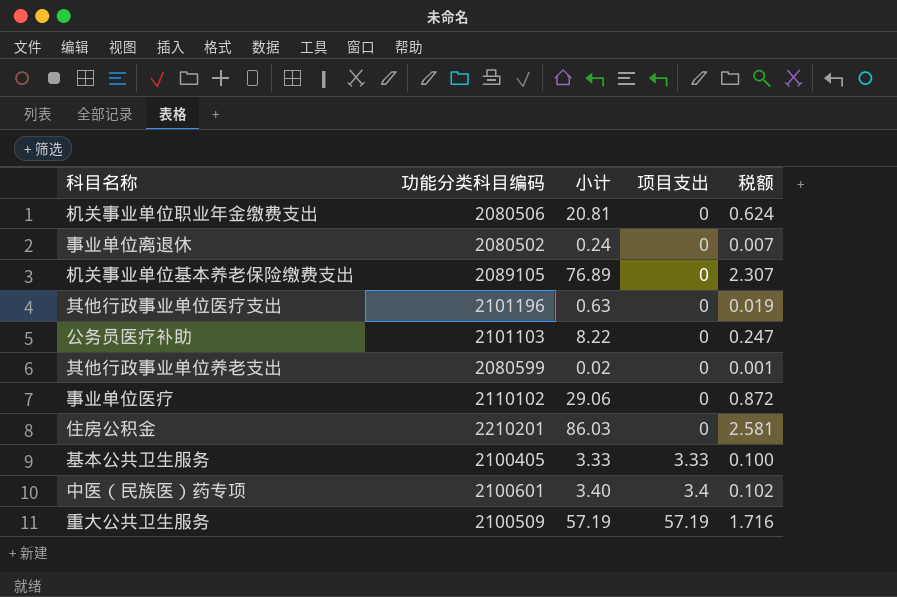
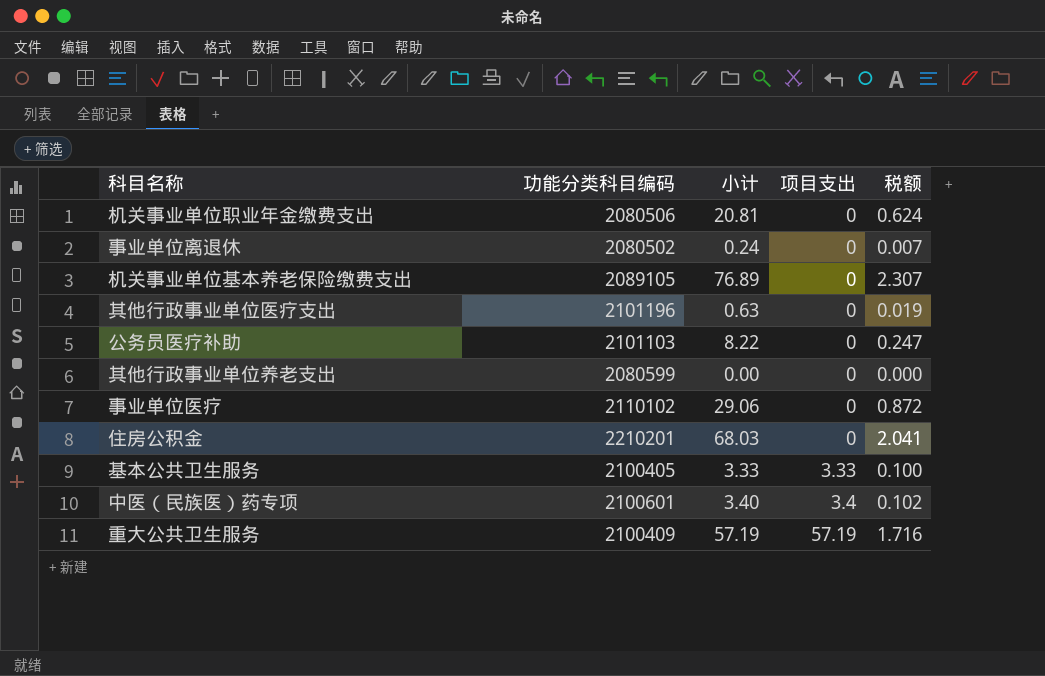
其他行政事业单位养老支出 | 小计: 0.02 -> 0.00
其他行政事业单位养老支出 | 税额: 0.001 -> 0.000
住房公积金 | 小计: 86.03 -> 68.03
住房公积金 | 税额: 2.581 -> 2.041
重大公共卫生服务 | 功能分类科目编码: 2100509 -> 2100409

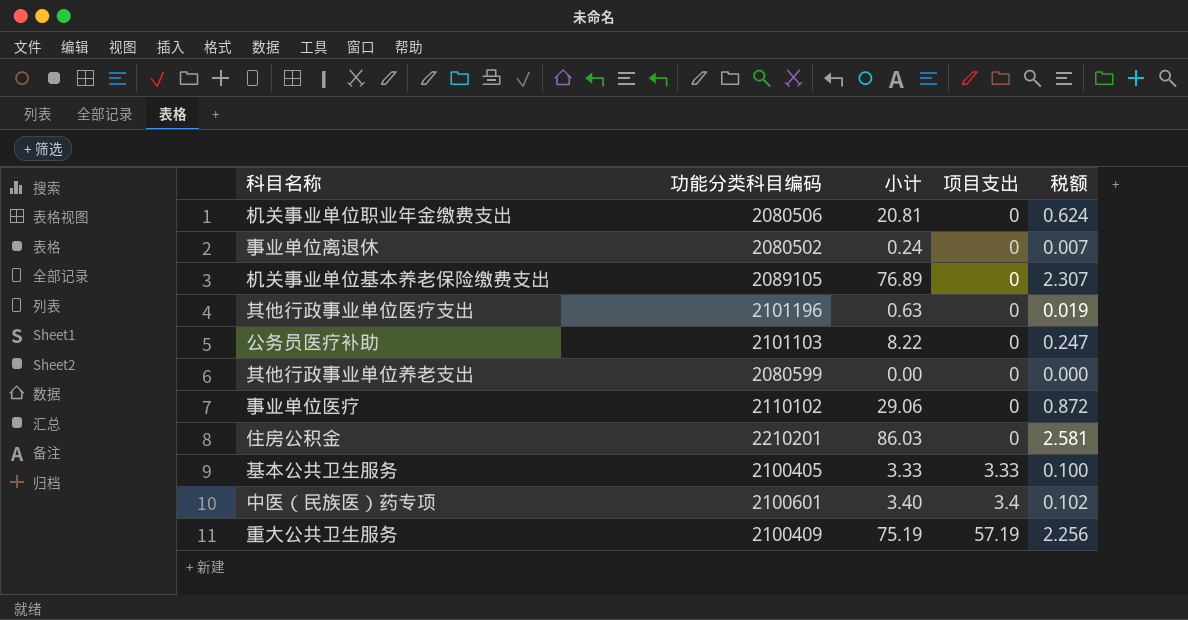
住房公积金 | 小计: 68.03 -> 86.03
住房公积金 | 税额: 2.041 -> 2.581
重大公共卫生服务 | 小计: 57.19 -> 75.19
重大公共卫生服务 | 税额: 1.716 -> 2.256

